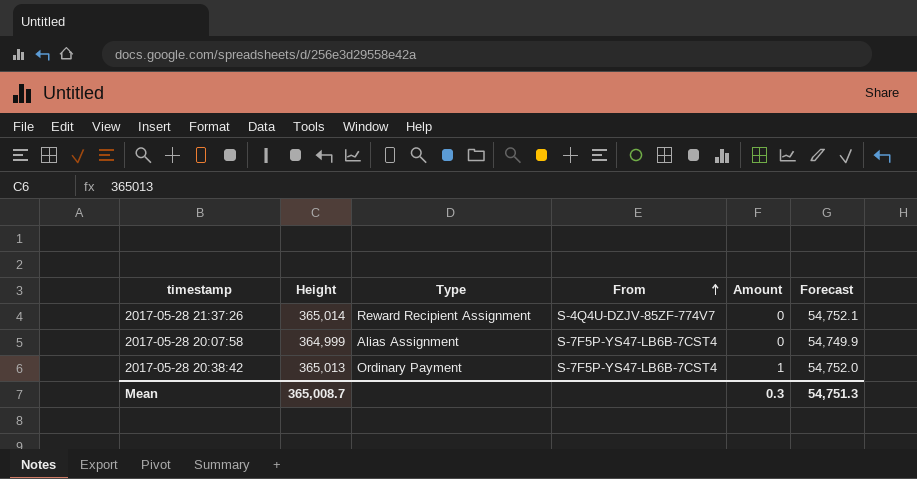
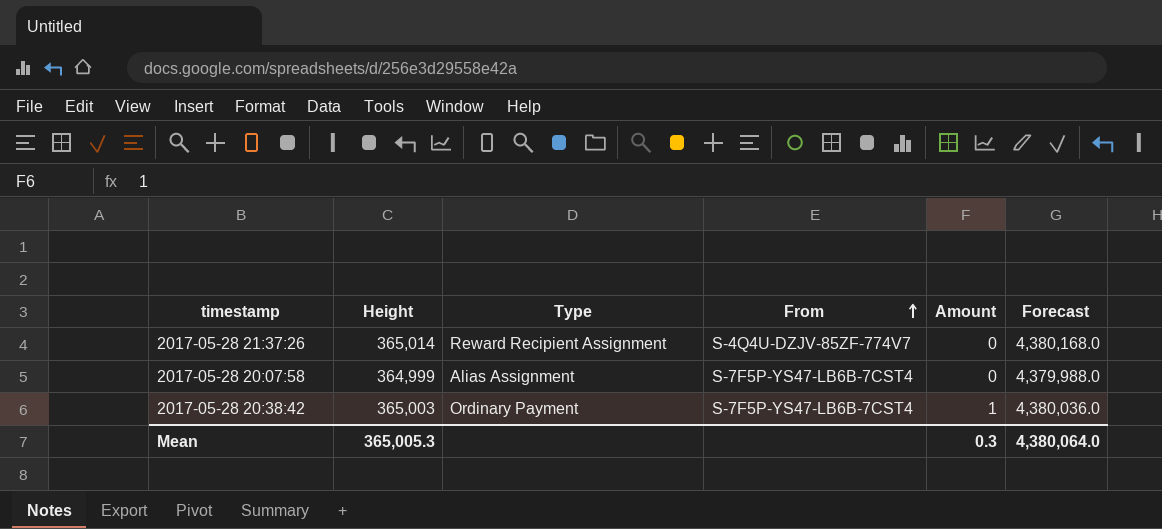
column Forecast | formula: [Height] * 0.15 -> [Height] * 12
2017-05-28 20:38:42 | Height: 365,013 -> 365,003
Mean | Height: 365,008.7 -> 365,005.3
Mean | Forecast: 54,751.3 -> 4,380,064.0

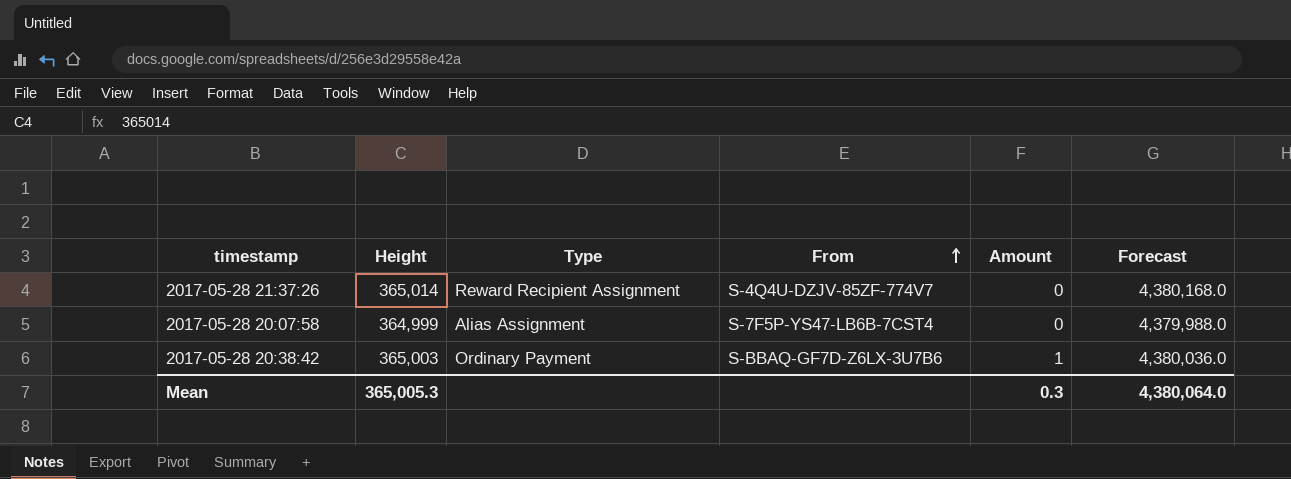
2017-05-28 20:38:42 | From: S-7F5P-YS47-LB6B-7CST4 -> S-BBAQ-GF7D-Z6LX-3U7B6

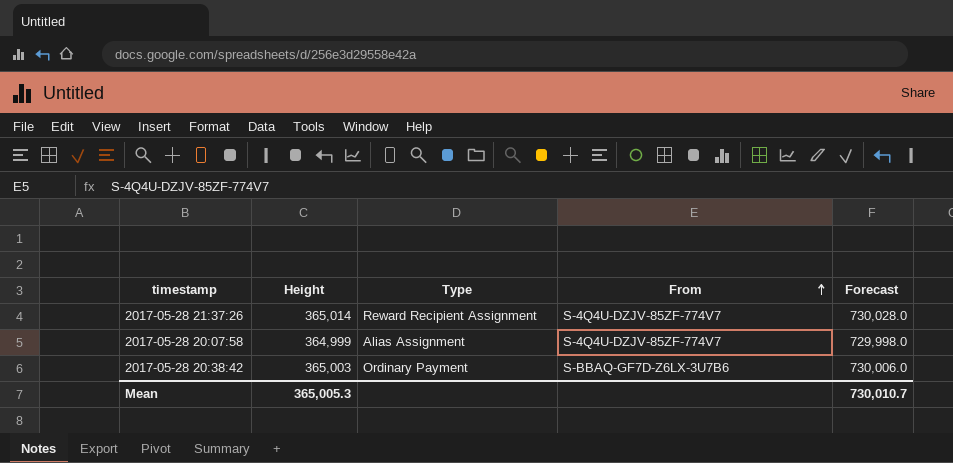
column Amount | position: 5 -> none
column Forecast | formula: [Height] * 12 -> [Height] * 2
2017-05-28 20:07:58 | From: S-7F5P-YS47-LB6B-7CST4 -> S-4Q4U-DZJV-85ZF-774V7
Mean | Forecast: 4,380,064.0 -> 730,010.7

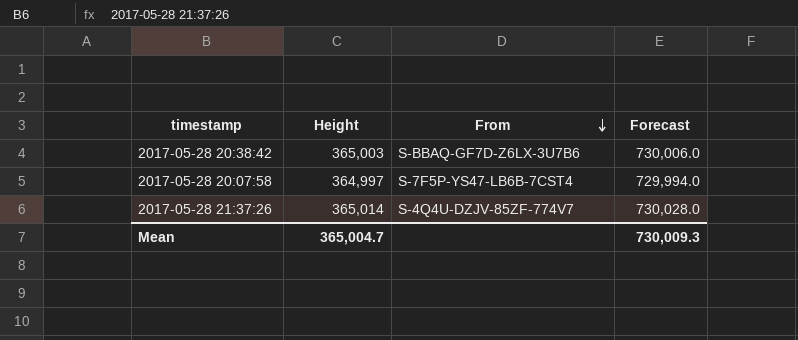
row order: From ascending -> From descending
column Type | position: 3 -> none
2017-05-28 20:07:58 | Height: 364,999 -> 364,997
2017-05-28 20:07:58 | From: S-4Q4U-DZJV-85ZF-774V7 -> S-7F5P-YS47-LB6B-7CST4
2017-05-28 20:07:58 | Forecast: 729,998.0 -> 729,994.0
Mean | Height: 365,005.3 -> 365,004.7
Mean | Forecast: 730,010.7 -> 730,009.3

